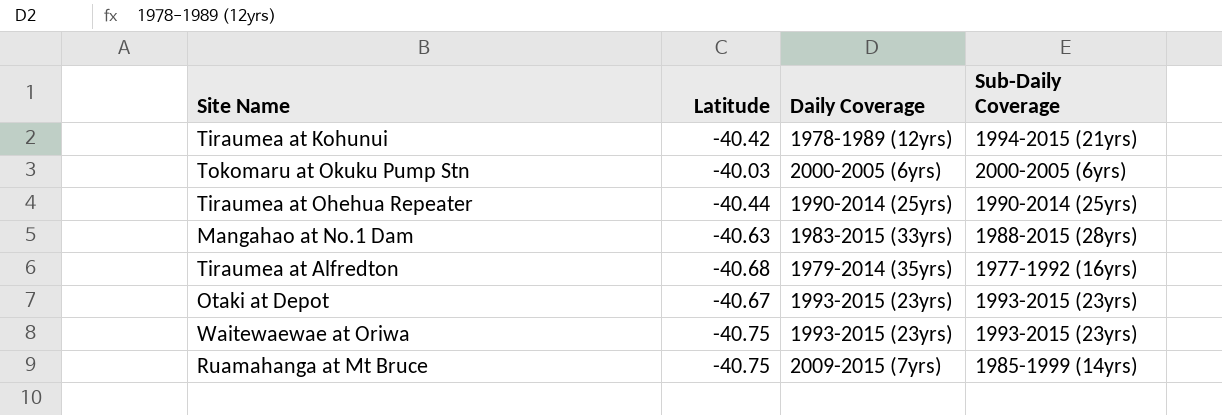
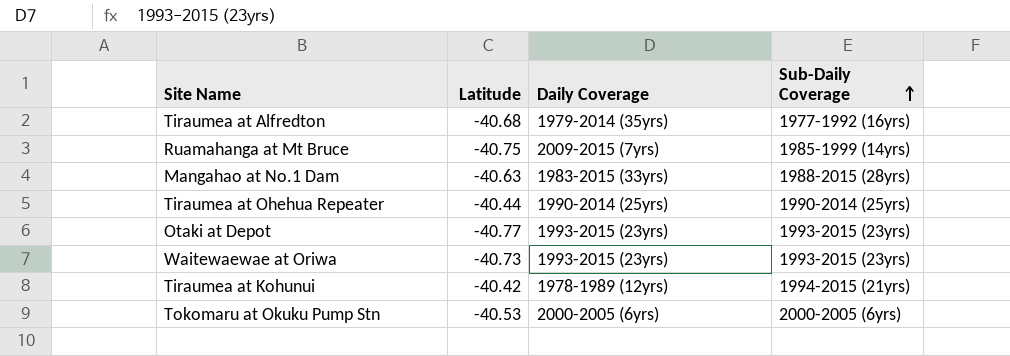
row order: none -> Sub-Daily Coverage ascending
Otaki at Depot | Latitude: -40.67 -> -40.77
Waitewaewae at Oriwa | Latitude: -40.75 -> -40.73
Tokomaru at Okuku Pump Stn | Latitude: -40.03 -> -40.53

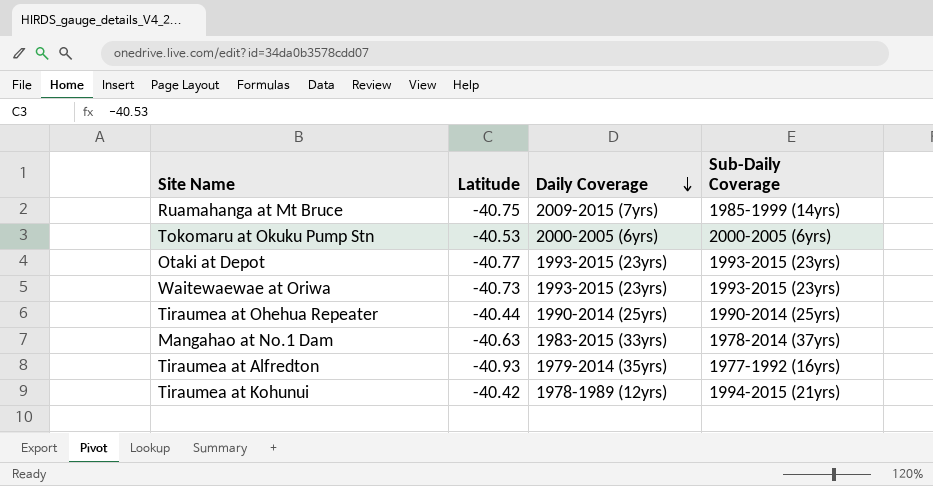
row order: Sub-Daily Coverage ascending -> Daily Coverage descending
Mangahao at No.1 Dam | Sub-Daily Coverage: 1988-2015 (28yrs) -> 1978-2014 (37yrs)
Tiraumea at Alfredton | Latitude: -40.68 -> -40.93

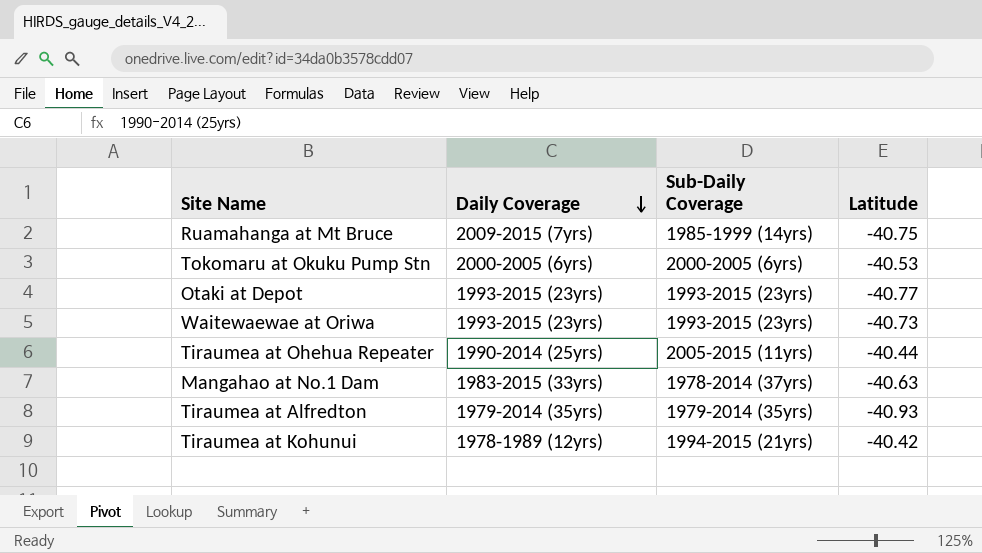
column Latitude | position: 2 -> 4
Tiraumea at Ohehua Repeater | Sub-Daily Coverage: 1990-2014 (25yrs) -> 2005-2015 (11yrs)
Tiraumea at Alfredton | Sub-Daily Coverage: 1977-1992 (16yrs) -> 1979-2014 (35yrs)

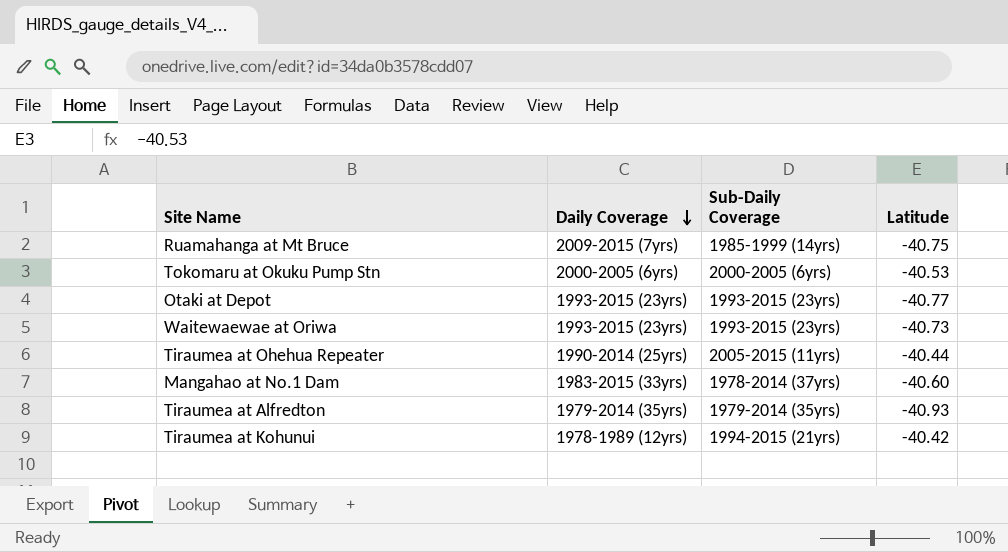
Mangahao at No.1 Dam | Latitude: -40.63 -> -40.60

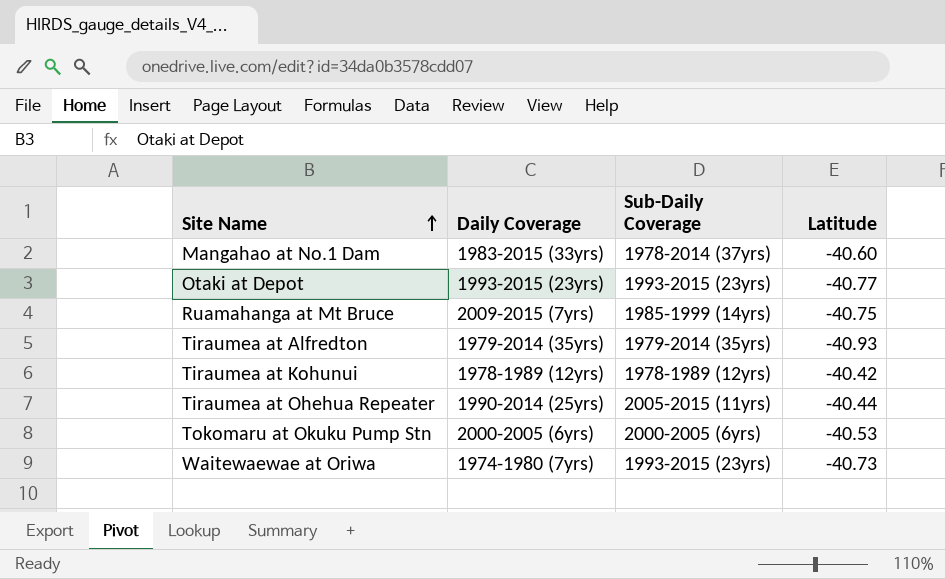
row order: Daily Coverage descending -> Site Name ascending
Tiraumea at Kohunui | Sub-Daily Coverage: 1994-2015 (21yrs) -> 1978-1989 (12yrs)
Waitewaewae at Oriwa | Daily Coverage: 1993-2015 (23yrs) -> 1974-1980 (7yrs)

